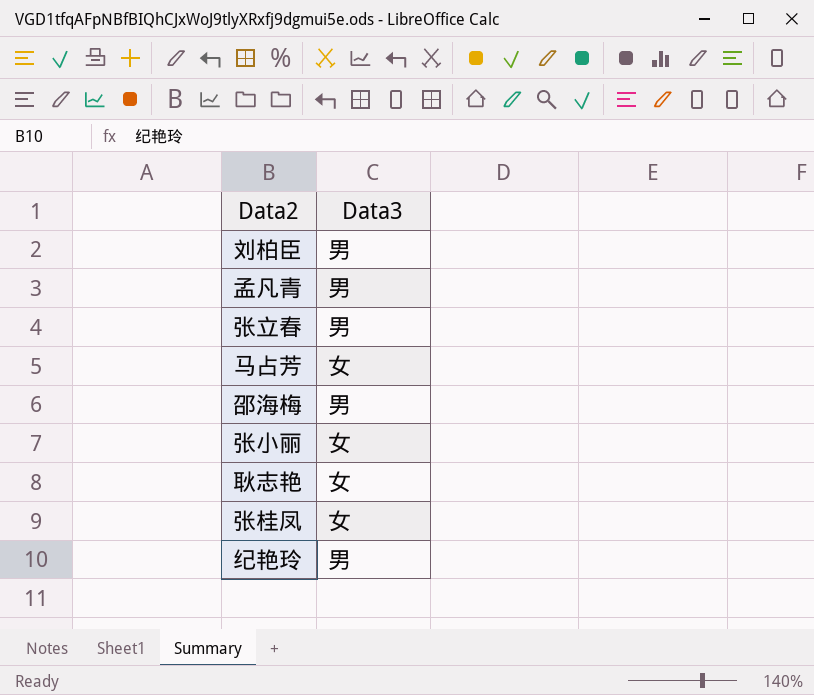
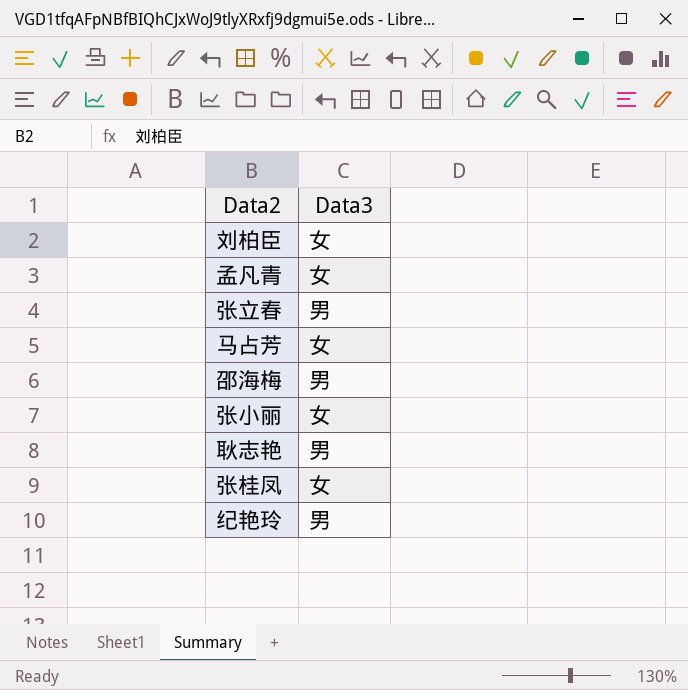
刘柏臣 | Data3: 男 -> 女
孟凡青 | Data3: 男 -> 女
耿志艳 | Data3: 女 -> 男

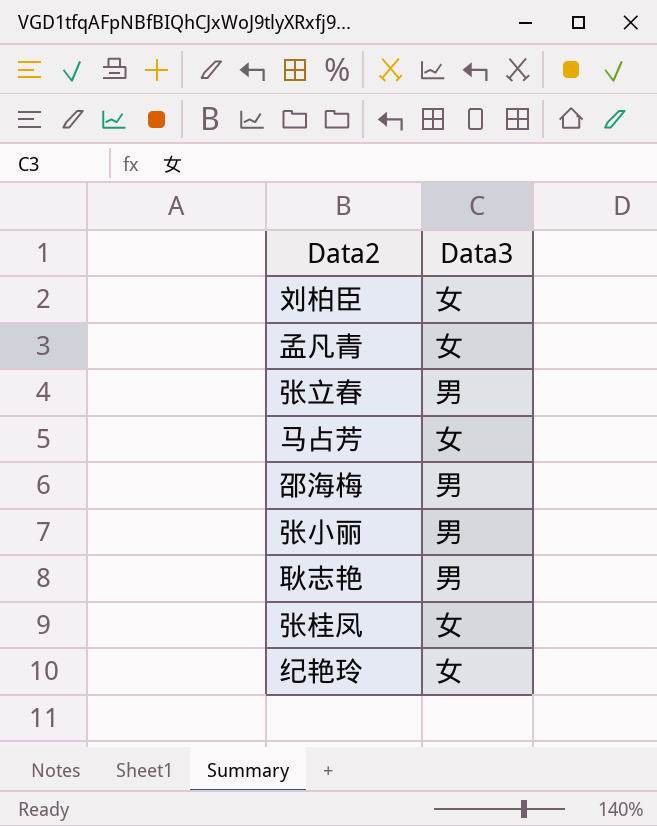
张小丽 | Data3: 女 -> 男
纪艳玲 | Data3: 男 -> 女

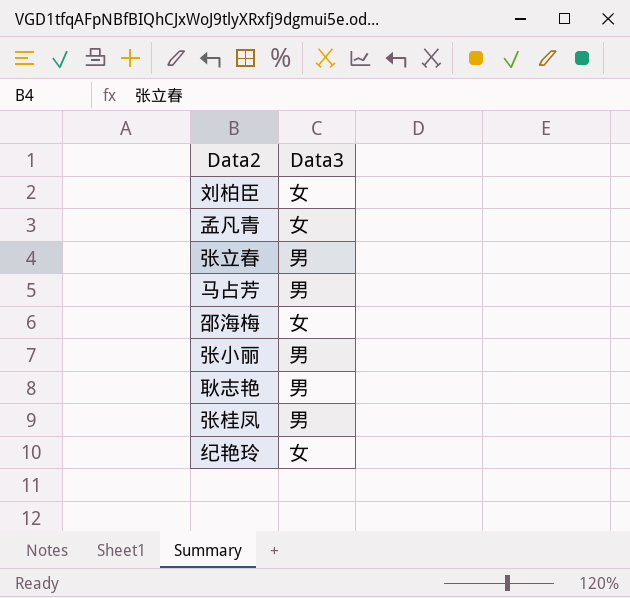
马占芳 | Data3: 女 -> 男
邵海梅 | Data3: 男 -> 女
张桂凤 | Data3: 女 -> 男

